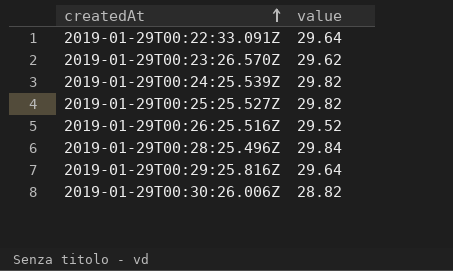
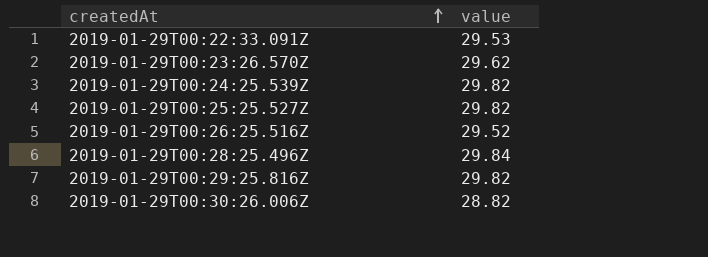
2019-01-29T00:22:33.091Z | value: 29.64 -> 29.53
2019-01-29T00:29:25.816Z | value: 29.64 -> 29.82

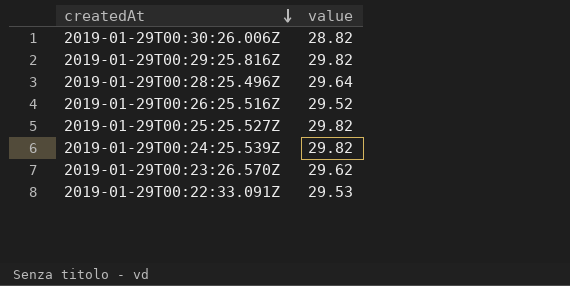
row order: createdAt ascending -> createdAt descending
2019-01-29T00:28:25.496Z | value: 29.84 -> 29.64

